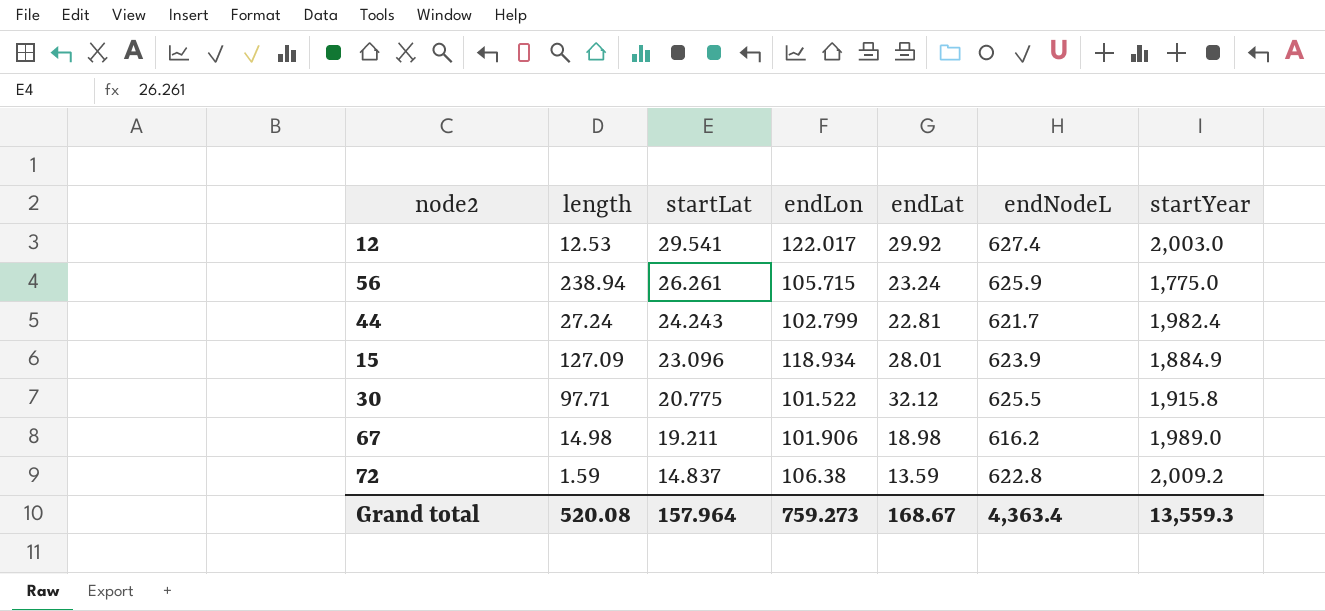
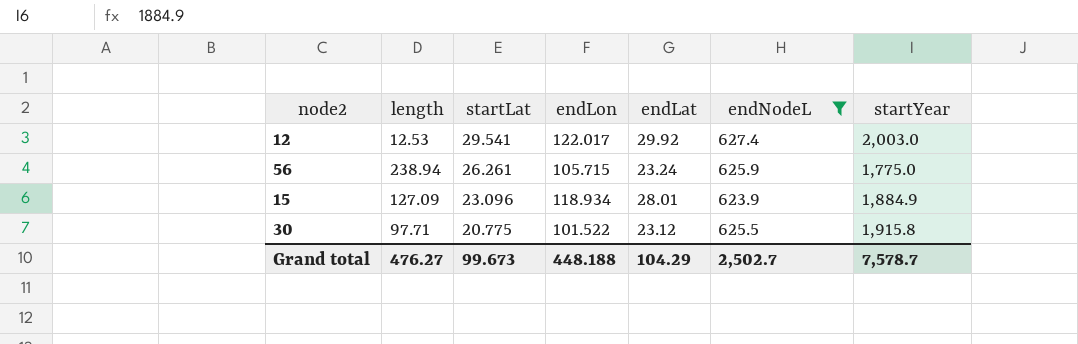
filter: none -> endNodeL >= 623.9
30 | endLat: 32.12 -> 23.12
Grand total | length: 520.08 -> 476.27
Grand total | startLat: 157.964 -> 99.673
Grand total | endLon: 759.273 -> 448.188
Grand total | endLat: 168.67 -> 104.29
Grand total | endNodeL: 4,363.4 -> 2,502.7
Grand total | startYear: 13,559.3 -> 7,578.7

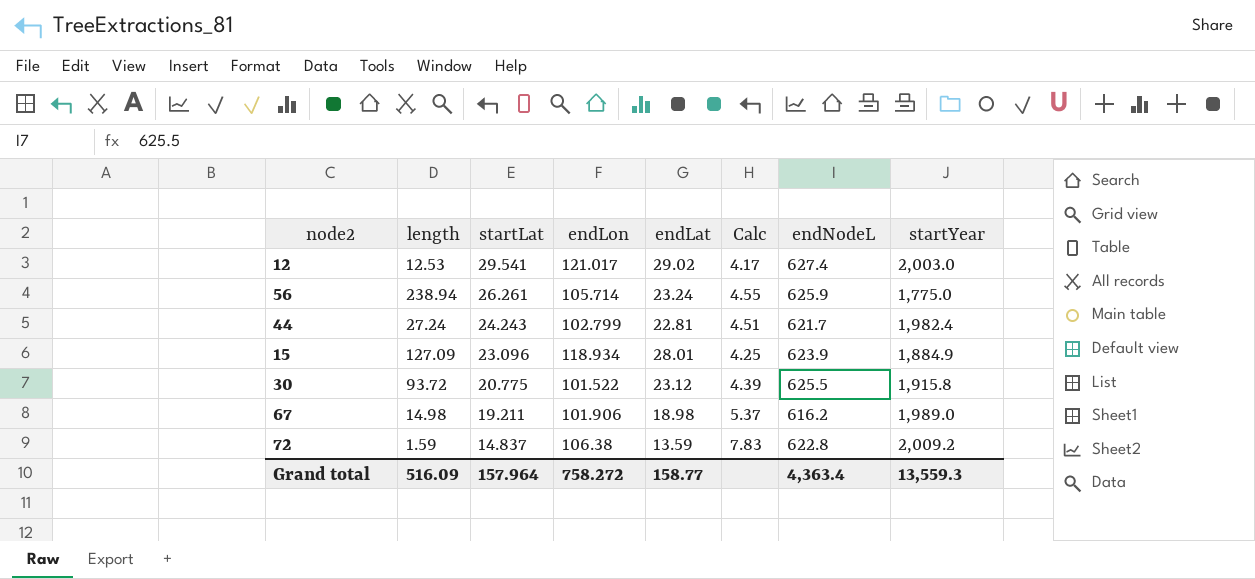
filter: endNodeL >= 623.9 -> none
column Calc | formula: none -> [endLon] / [endLat]
12 | endLon: 122.017 -> 121.017
12 | endLat: 29.92 -> 29.02
56 | endLon: 105.715 -> 105.714
30 | length: 97.71 -> 93.72
Grand total | length: 476.27 -> 516.09
Grand total | startLat: 99.673 -> 157.964
Grand total | endLon: 448.188 -> 758.272
Grand total | endLat: 104.29 -> 158.77
Grand total | endNodeL: 2,502.7 -> 4,363.4
Grand total | startYear: 7,578.7 -> 13,559.3

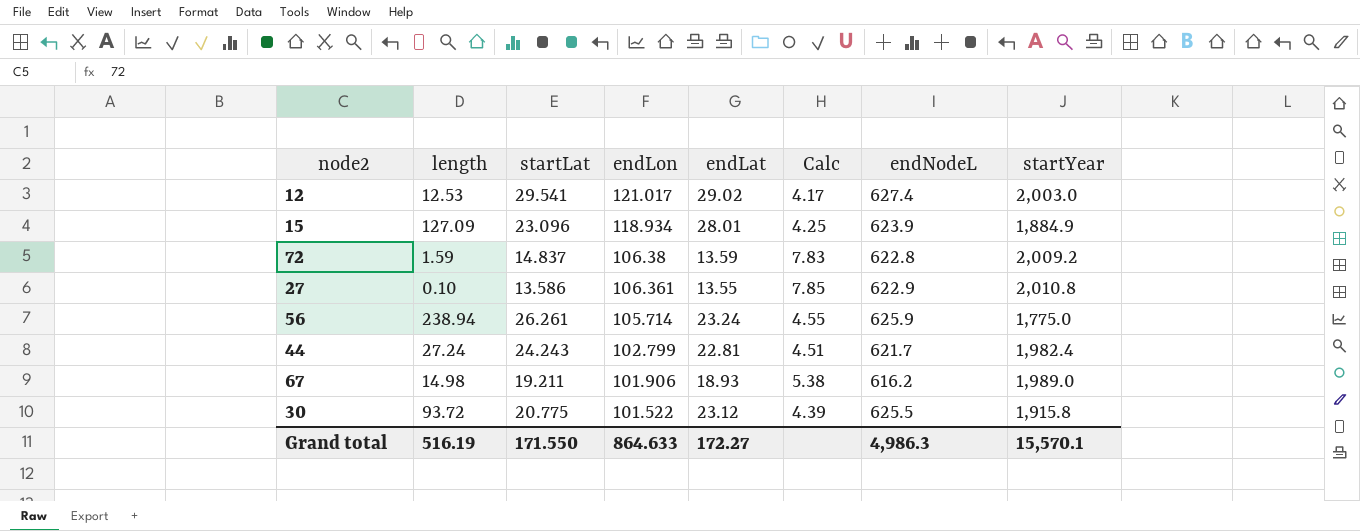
row order: startLat descending -> endLon descending
row 27: none -> 0.10 | 13.586 | 106.361 | 13.55 | 7.85 | 622.9 | 2,010.8
67 | endLat: 18.98 -> 18.93
67 | Calc: 5.37 -> 5.38
Grand total | length: 516.09 -> 516.19
Grand total | startLat: 157.964 -> 171.550
Grand total | endLon: 758.272 -> 864.633
Grand total | endLat: 158.77 -> 172.27
Grand total | endNodeL: 4,363.4 -> 4,986.3
Grand total | startYear: 13,559.3 -> 15,570.1

